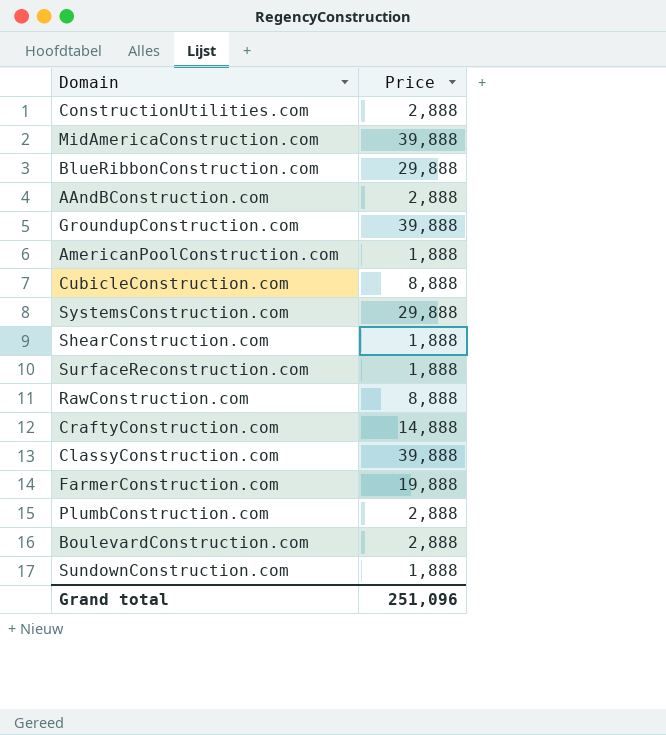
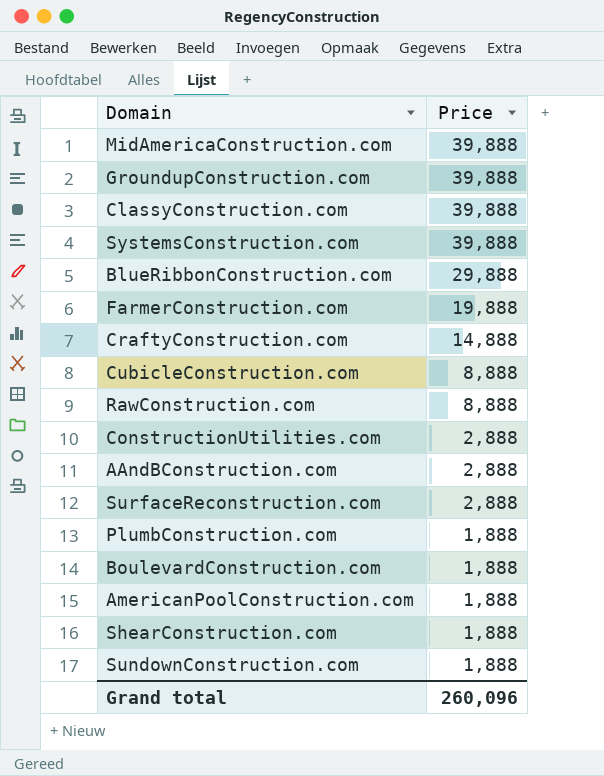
row order: none -> Price descending
SystemsConstruction.com | Price: 29,888 -> 39,888
SurfaceReconstruction.com | Price: 1,888 -> 2,888
PlumbConstruction.com | Price: 2,888 -> 1,888
BoulevardConstruction.com | Price: 2,888 -> 1,888
Grand total | Price: 251,096 -> 260,096

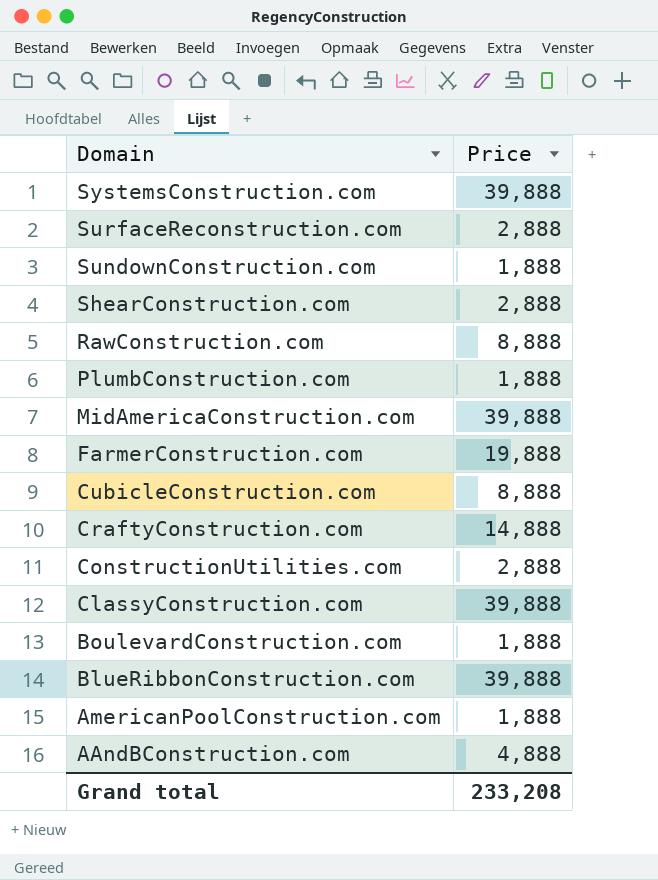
row order: Price descending -> Domain descending
row GroundupConstruction.com: 39,888 -> none
ShearConstruction.com | Price: 1,888 -> 2,888
BlueRibbonConstruction.com | Price: 29,888 -> 39,888
AAndBConstruction.com | Price: 2,888 -> 4,888
Grand total | Price: 260,096 -> 233,208

